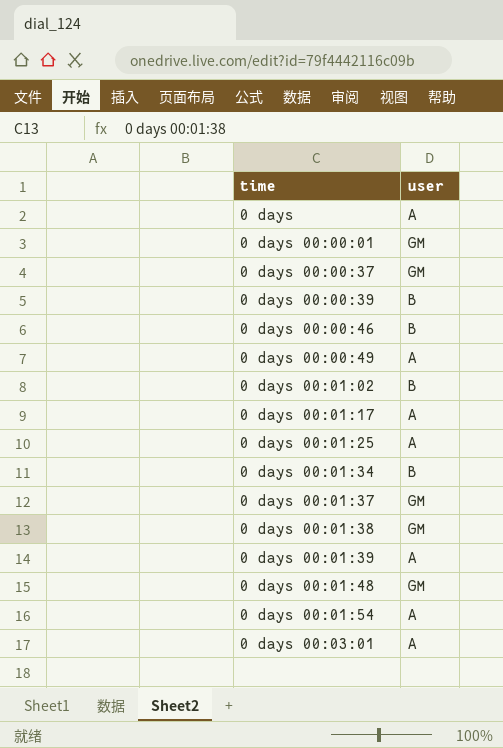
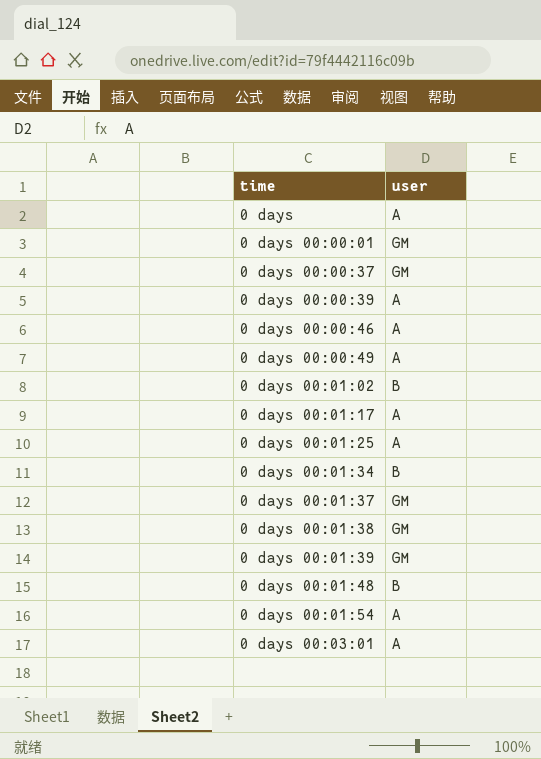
0 days 00:00:39 | user: B -> A
0 days 00:00:46 | user: B -> A
0 days 00:01:39 | user: A -> GM
0 days 00:01:48 | user: GM -> B

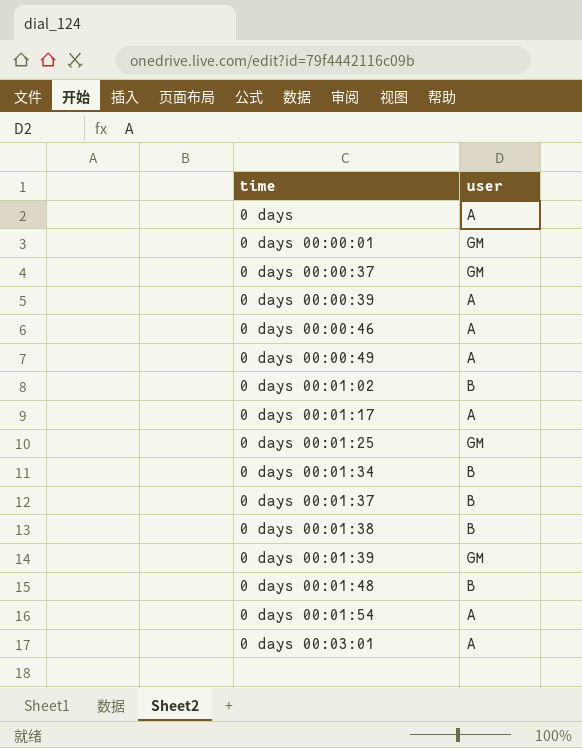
0 days 00:01:25 | user: A -> GM
0 days 00:01:37 | user: GM -> B
0 days 00:01:38 | user: GM -> B

